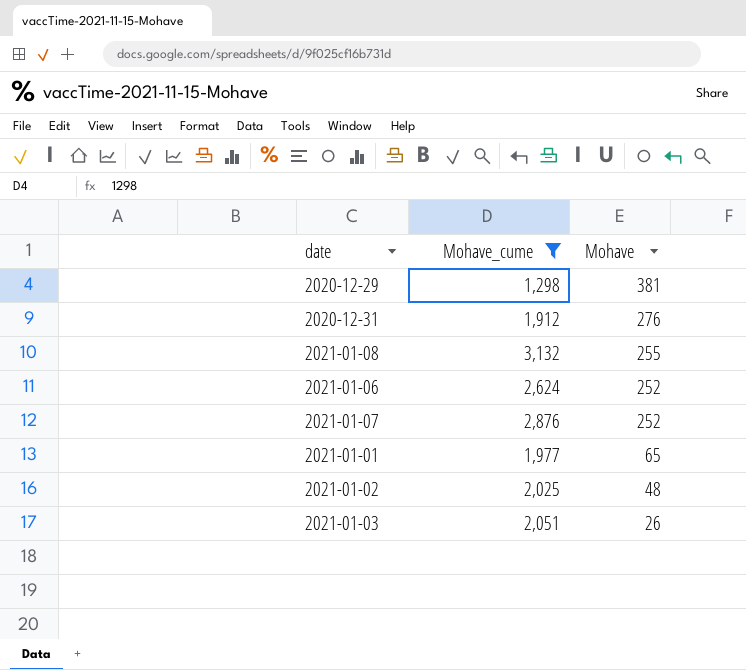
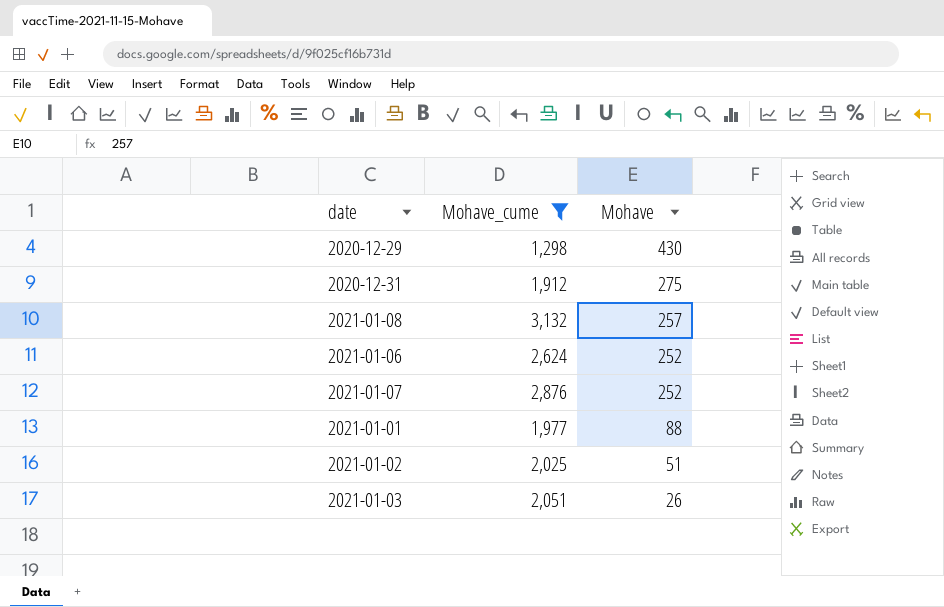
2020-12-29 | Mohave: 381 -> 430
2020-12-31 | Mohave: 276 -> 275
2021-01-08 | Mohave: 255 -> 257
2021-01-01 | Mohave: 65 -> 88
2021-01-02 | Mohave: 48 -> 51

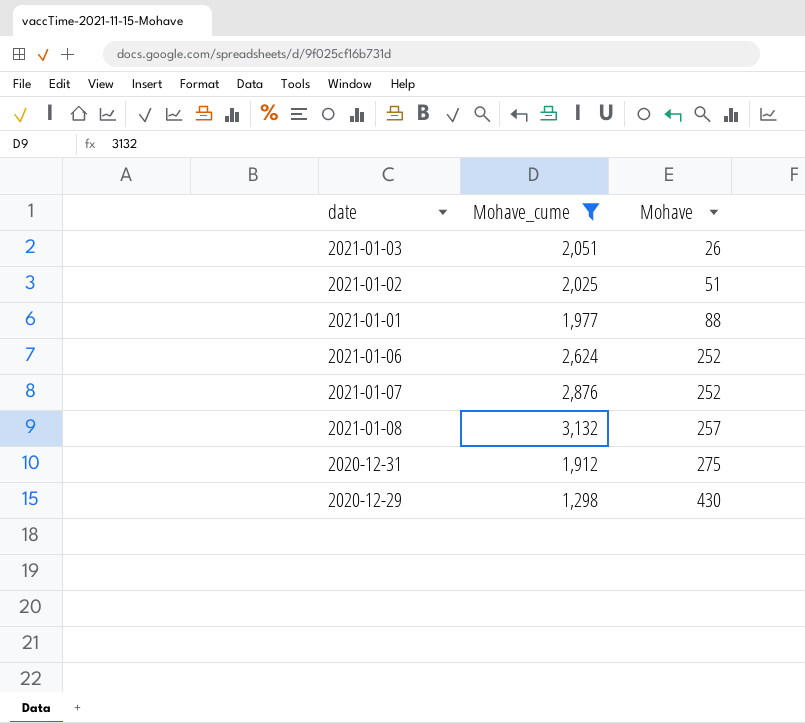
row order: Mohave descending -> Mohave ascending

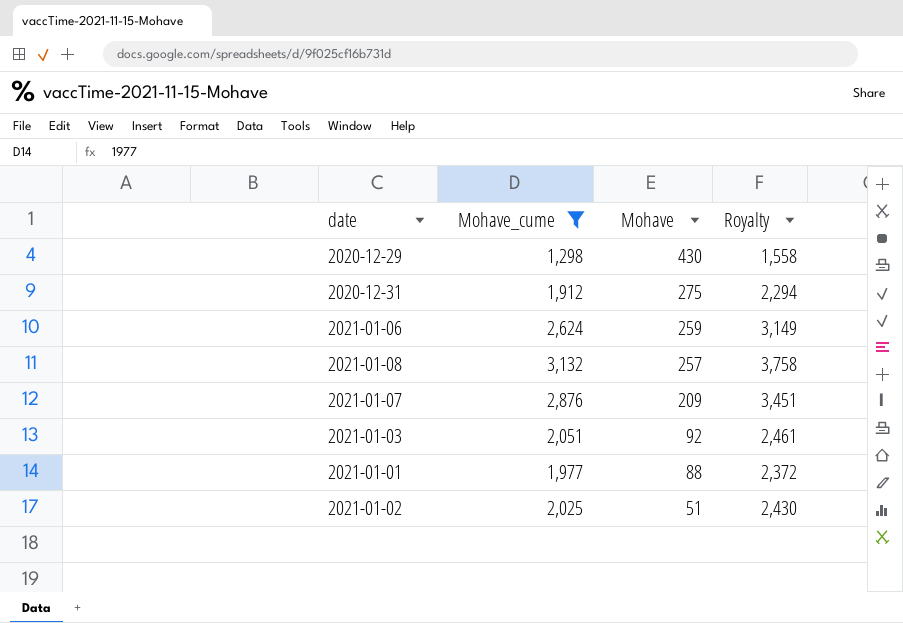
row order: Mohave ascending -> Mohave descending
column Royalty | formula: none -> [Mohave_cume] * 1.2
2021-01-06 | Mohave: 252 -> 259
2021-01-07 | Mohave: 252 -> 209
2021-01-03 | Mohave: 26 -> 92

